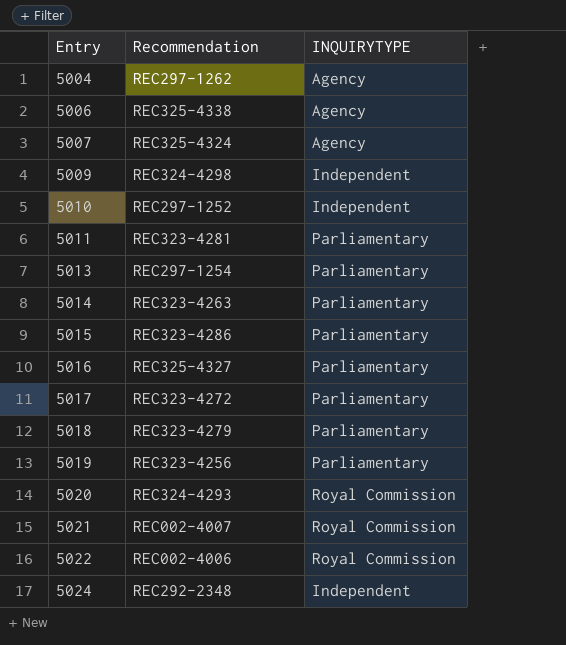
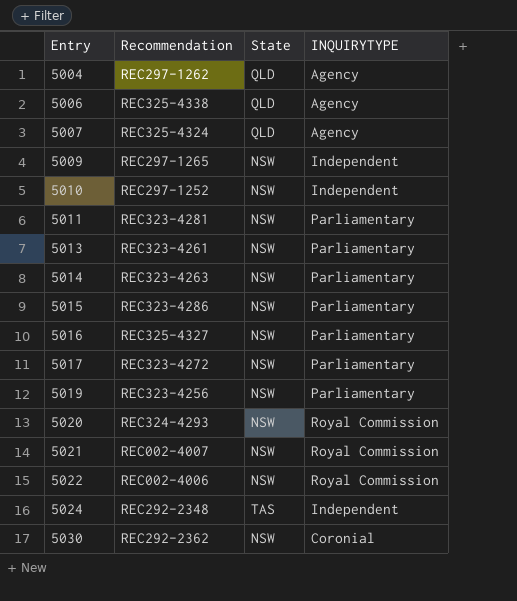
column State | position: none -> 3
row 5018: REC323-4279 | Parliamentary -> none
5009 | Recommendation: REC324-4298 -> REC297-1265
5013 | Recommendation: REC297-1254 -> REC323-4261
row 5030: none -> REC292-2362 | NSW | Coronial

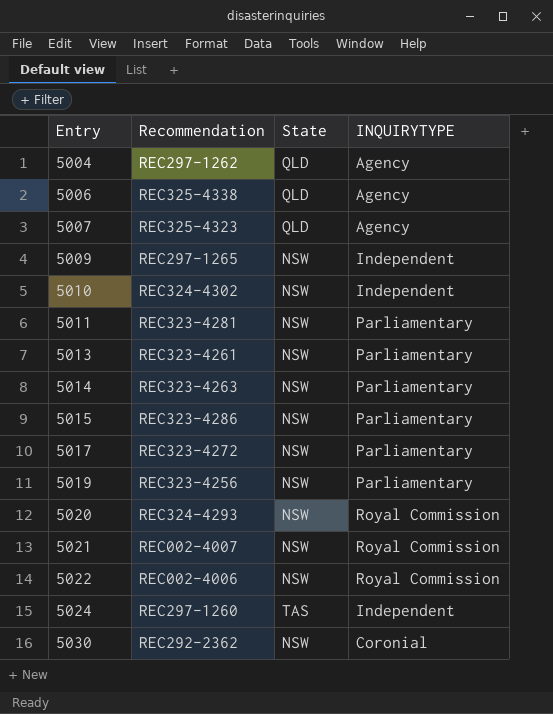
row 5016: REC325-4327 | NSW | Parliamentary -> none
5007 | Recommendation: REC325-4324 -> REC325-4323
5010 | Recommendation: REC297-1252 -> REC324-4302
5024 | Recommendation: REC292-2348 -> REC297-1260

